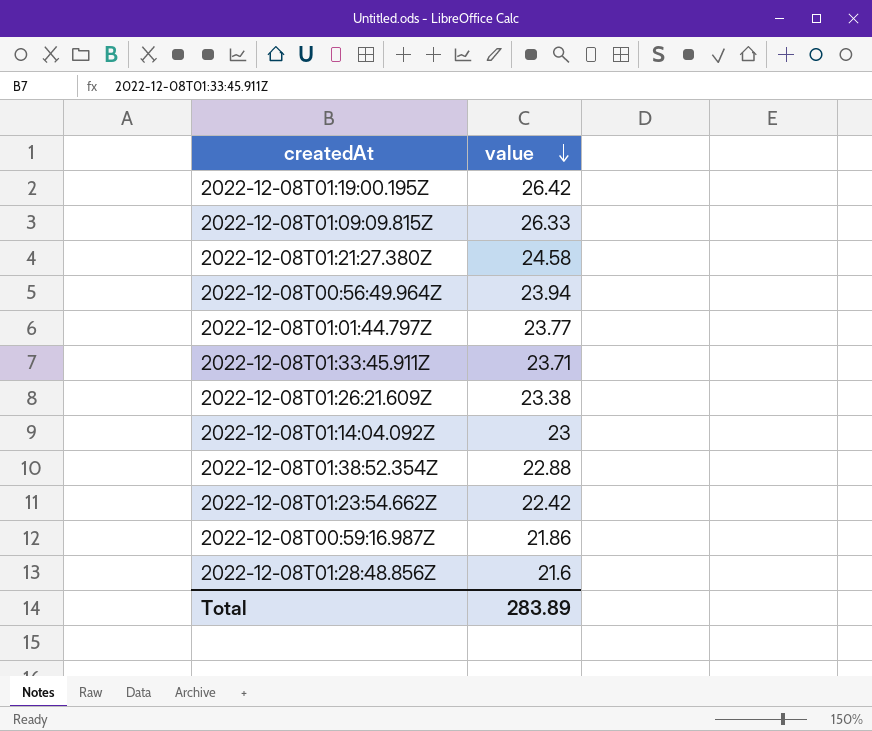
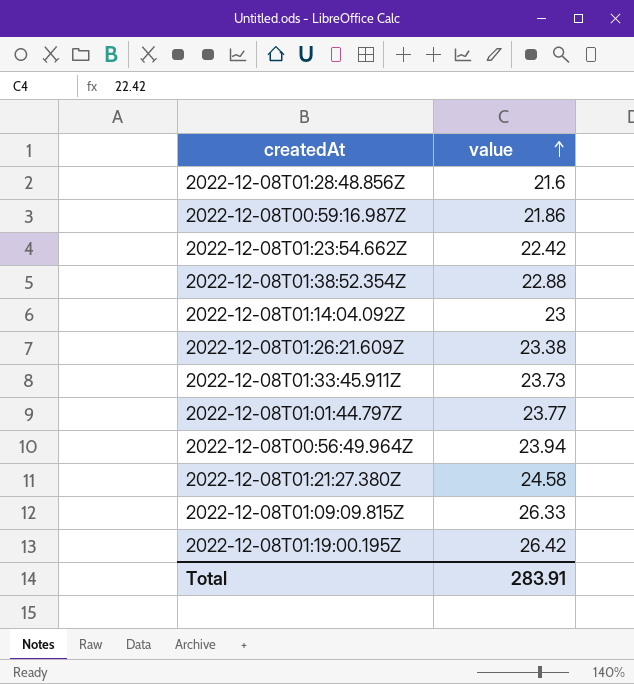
row order: value descending -> value ascending
2022-12-08T01:33:45.911Z | value: 23.71 -> 23.73
Total | value: 283.89 -> 283.91

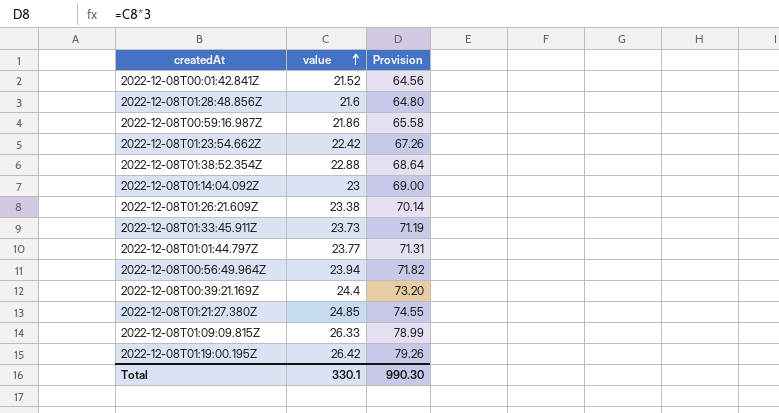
column Provision | formula: none -> [value] * 3
row 2022-12-08T00:01:42.841Z: none -> 21.52 | 64.56
row 2022-12-08T00:39:21.169Z: none -> 24.4 | 73.20
2022-12-08T01:21:27.380Z | value: 24.58 -> 24.85
Total | value: 283.91 -> 330.1

